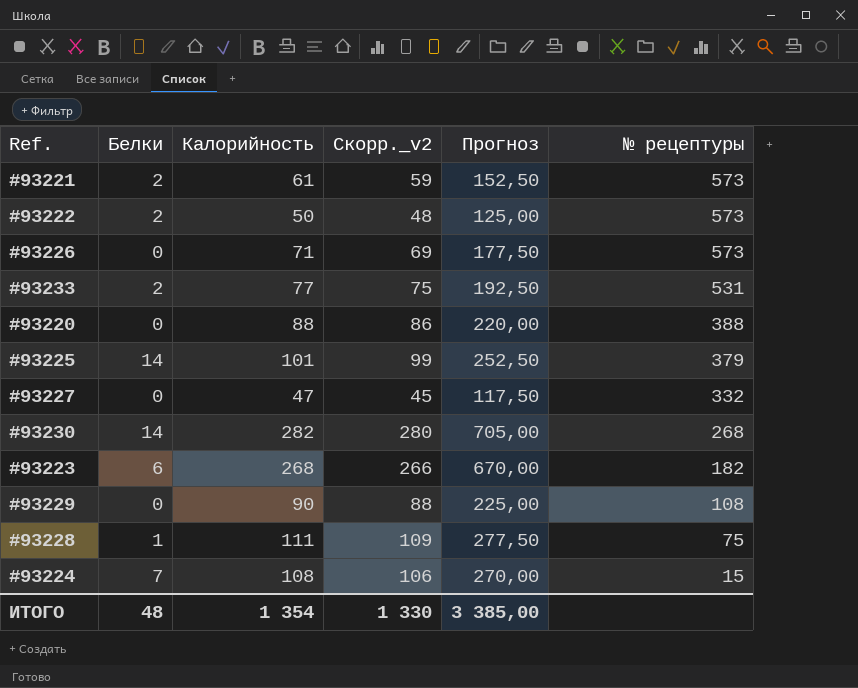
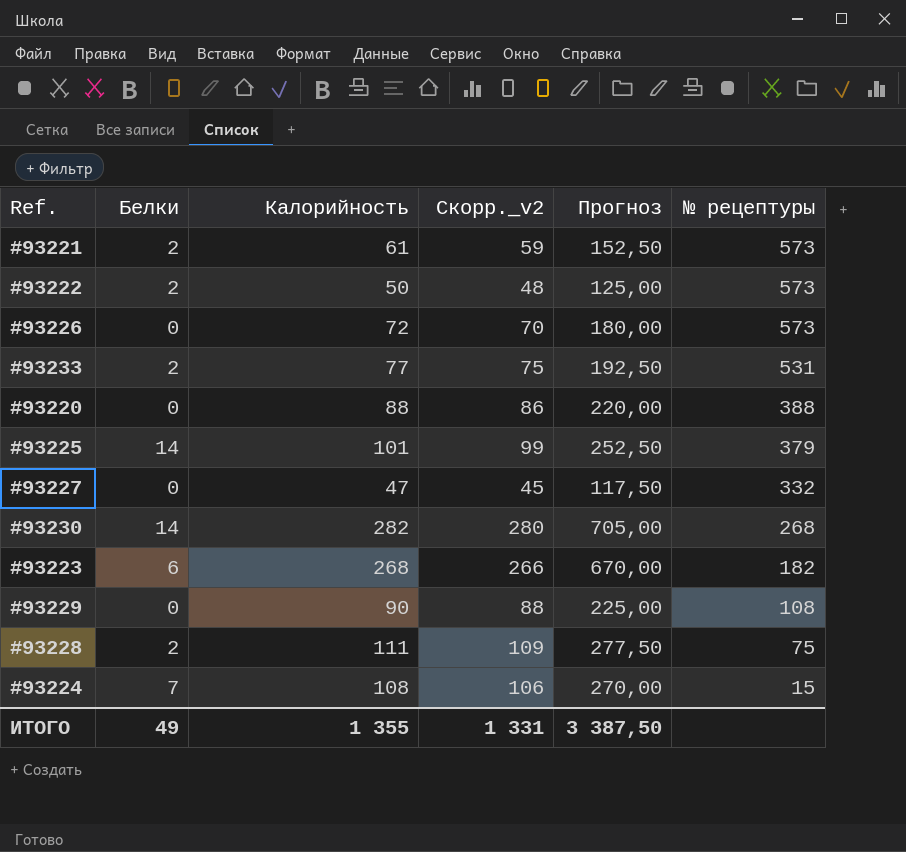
#93226 | Калорийность: 71 -> 72
#93226 | Скорр._v2: 69 -> 70
#93226 | Прогноз: 177,50 -> 180,00
#93228 | Белки: 1 -> 2
ИТОГО | Белки: 48 -> 49
ИТОГО | Калорийность: 1 354 -> 1 355
ИТОГО | Скорр._v2: 1 330 -> 1 331
ИТОГО | Прогноз: 3 385,00 -> 3 387,50

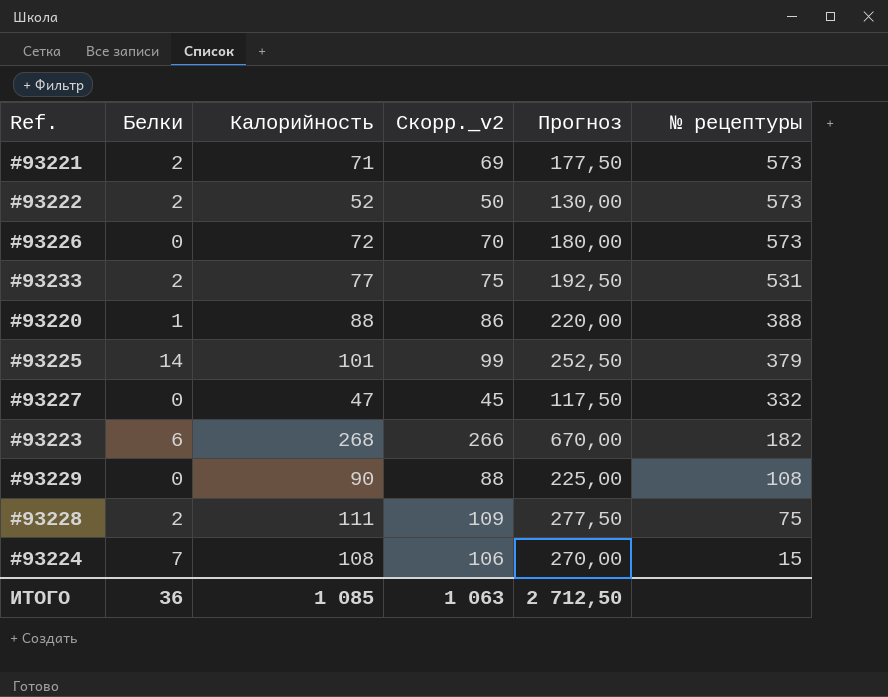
row #93230: 14 | 282 | 280 | 705,00 | 268 -> none
#93221 | Калорийность: 61 -> 71
#93221 | Скорр._v2: 59 -> 69
#93221 | Прогноз: 152,50 -> 177,50
#93222 | Калорийность: 50 -> 52
#93222 | Скорр._v2: 48 -> 50
#93222 | Прогноз: 125,00 -> 130,00
#93220 | Белки: 0 -> 1
ИТОГО | Белки: 49 -> 36
ИТОГО | Калорийность: 1 355 -> 1 085
ИТОГО | Скорр._v2: 1 331 -> 1 063
ИТОГО | Прогноз: 3 387,50 -> 2 712,50

